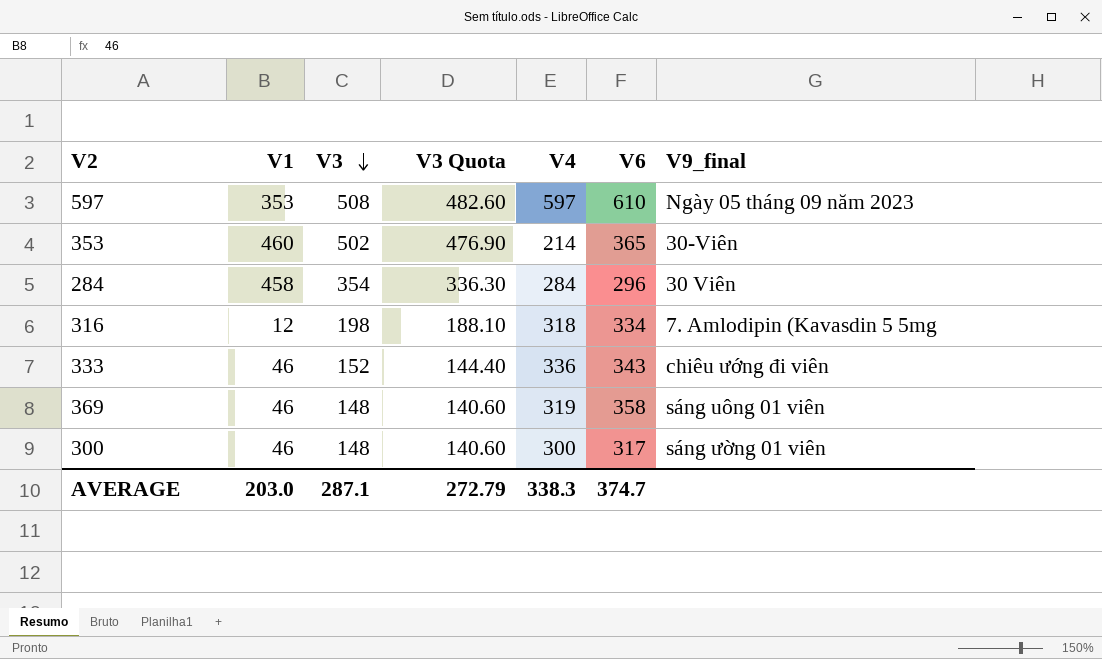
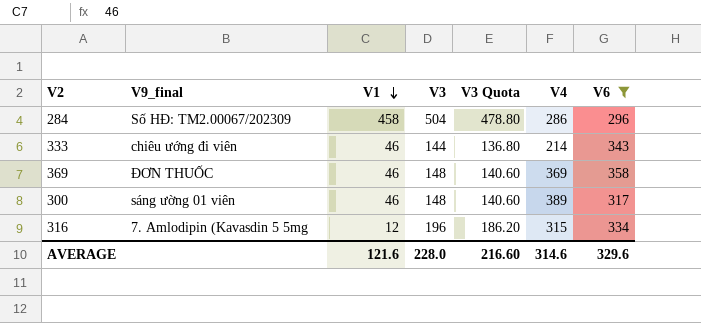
filter: none -> V6 <= 358
row order: V3 descending -> V1 descending
column V9_final | position: 7 -> 2
284 | V9_final: 30 Viên -> Số HĐ: TM2.00067/202309
284 | V3: 354 -> 504
284 | V3 Quota: 336.30 -> 478.80
284 | V4: 284 -> 286
333 | V3: 152 -> 144
333 | V3 Quota: 144.40 -> 136.80
333 | V4: 336 -> 214
369 | V9_final: sáng uông 01 viên -> ĐƠN THUỐC
369 | V4: 319 -> 369
300 | V4: 300 -> 389
316 | V3: 198 -> 196
316 | V3 Quota: 188.10 -> 186.20
316 | V4: 318 -> 315
AVERAGE | V1: 203.0 -> 121.6
AVERAGE | V3: 287.1 -> 228.0
AVERAGE | V3 Quota: 272.79 -> 216.60
AVERAGE | V4: 338.3 -> 314.6
AVERAGE | V6: 374.7 -> 329.6

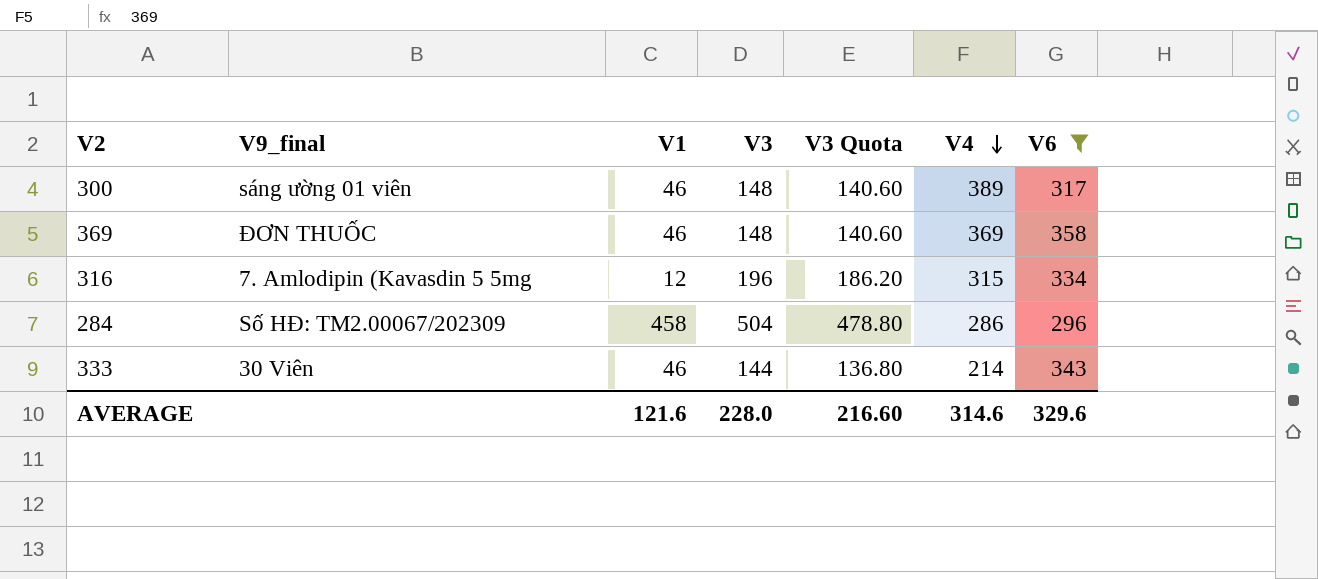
row order: V1 descending -> V4 descending
333 | V9_final: chiêu ướng đi viên -> 30 Viên

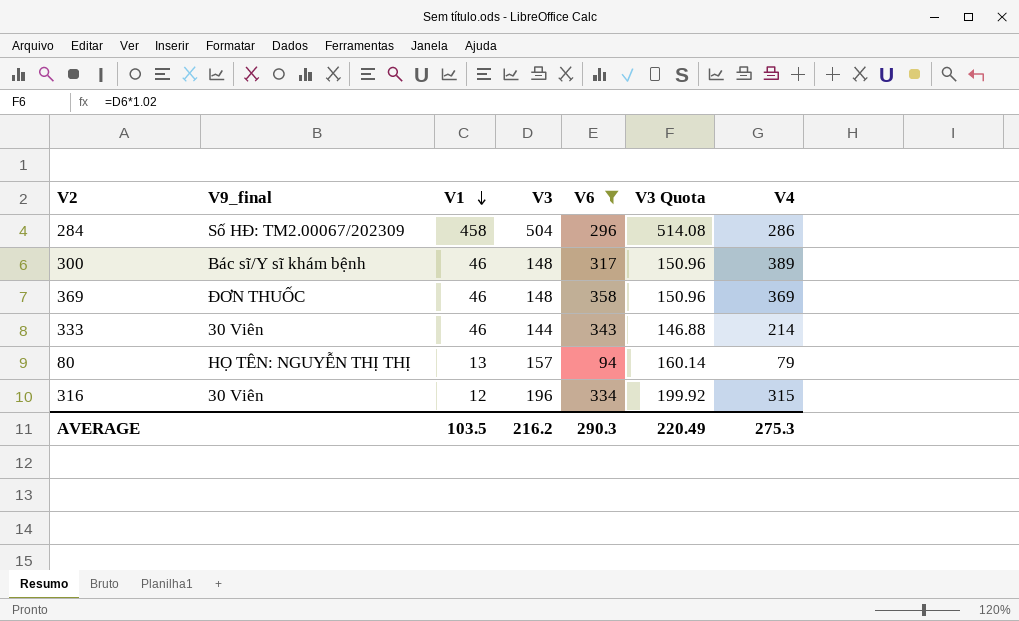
row order: V4 descending -> V1 descending
column V6 | position: 7 -> 5
column V3 Quota | formula: [V3] * 0.95 -> [V3] * 1.02
300 | V9_final: sáng ường 01 viên -> Bác sĩ/Y sĩ khám bệnh
row 80: none -> HỌ TÊN: NGUYỄN THỊ THỊ | 13 | 157 | 94 | 160.14 | 79
316 | V9_final: 7. Amlodipin (Kavasdin 5 5mg -> 30 Viên
AVERAGE | V1: 121.6 -> 103.5
AVERAGE | V3: 228.0 -> 216.2
AVERAGE | V6: 329.6 -> 290.3
AVERAGE | V3 Quota: 216.60 -> 220.49
AVERAGE | V4: 314.6 -> 275.3

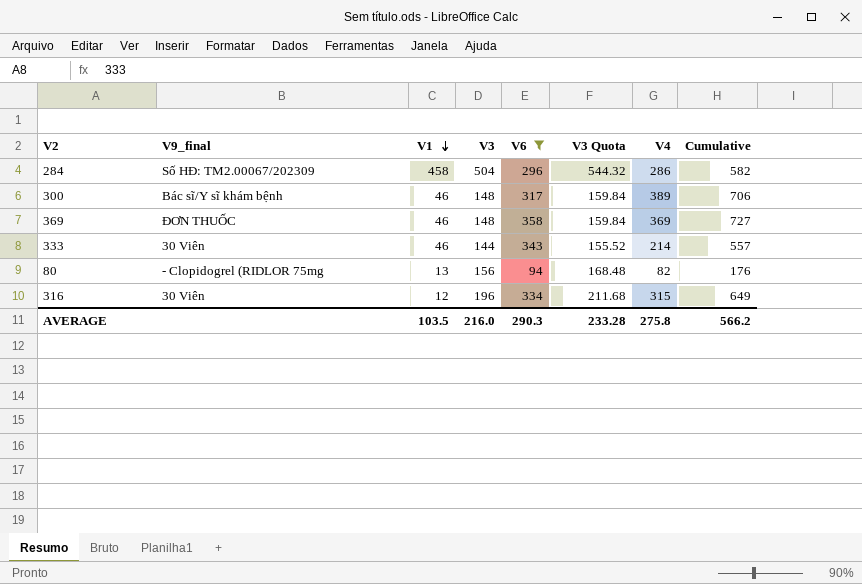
column V3 Quota | formula: [V3] * 1.02 -> [V3] * 1.08
column Cumulative | formula: none -> [V6] + [V4]
80 | V9_final: HỌ TÊN: NGUYỄN THỊ THỊ -> - Clopidogrel (RIDLOR 75mg
80 | V3: 157 -> 156
80 | V4: 79 -> 82
AVERAGE | V3: 216.2 -> 216.0
AVERAGE | V3 Quota: 220.49 -> 233.28
AVERAGE | V4: 275.3 -> 275.8

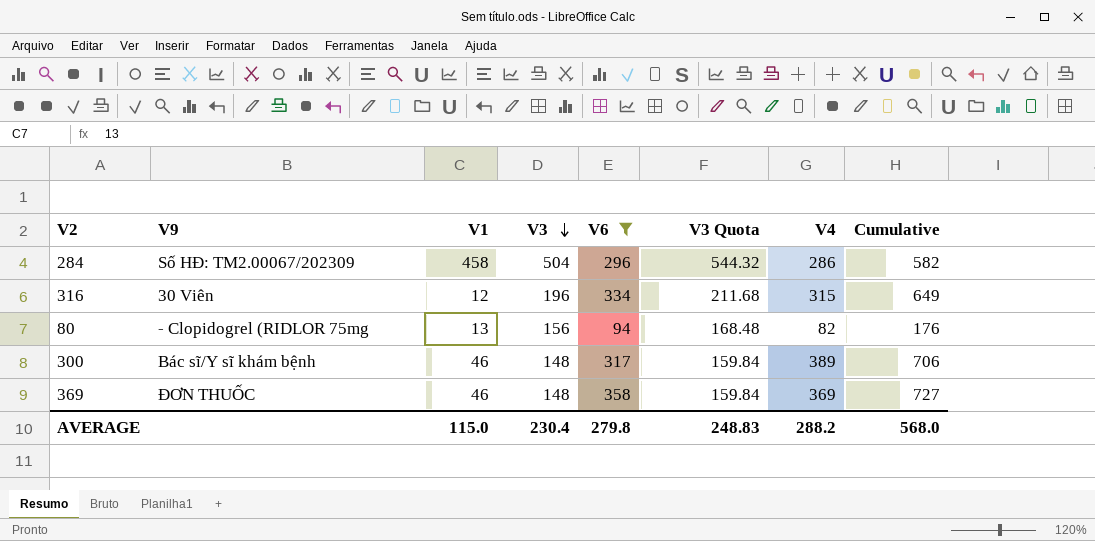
row order: V1 descending -> V3 descending
column name: V9_final -> V9
row 333: 30 Viên | 46 | 144 | 343 | 155.52 | 214 | 557 -> none
AVERAGE | V1: 103.5 -> 115.0
AVERAGE | V3: 216.0 -> 230.4
AVERAGE | V6: 290.3 -> 279.8
AVERAGE | V3 Quota: 233.28 -> 248.83
AVERAGE | V4: 275.8 -> 288.2
AVERAGE | Cumulative: 566.2 -> 568.0

